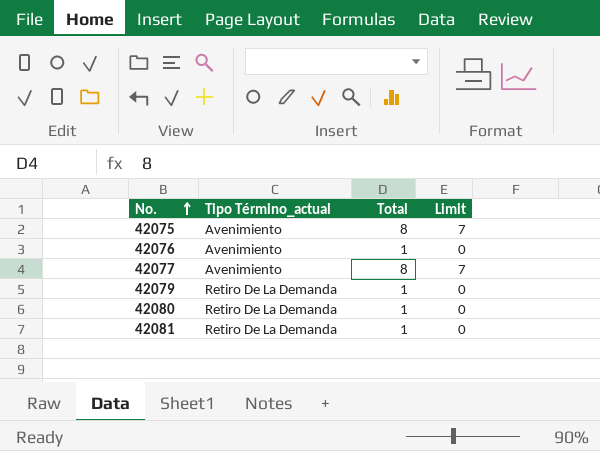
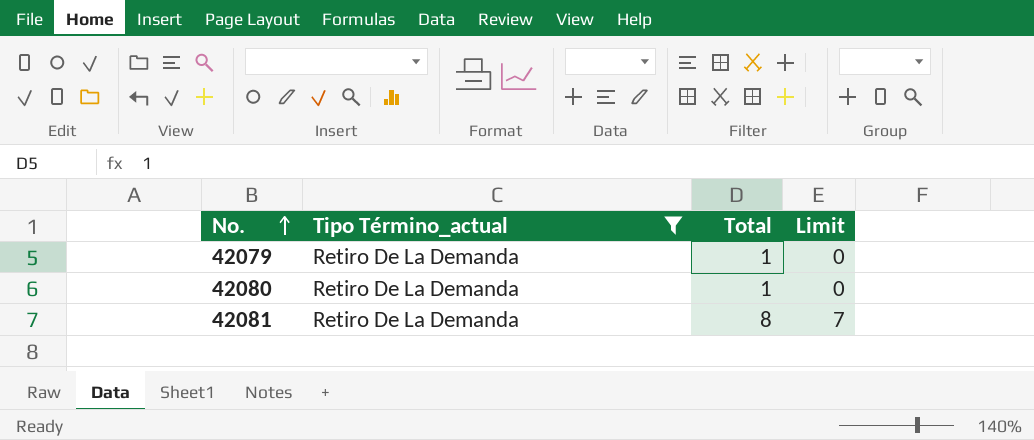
filter: none -> Tipo Término_actual = Retiro De La Demanda
42081 | Total: 1 -> 8
42081 | Limit: 0 -> 7

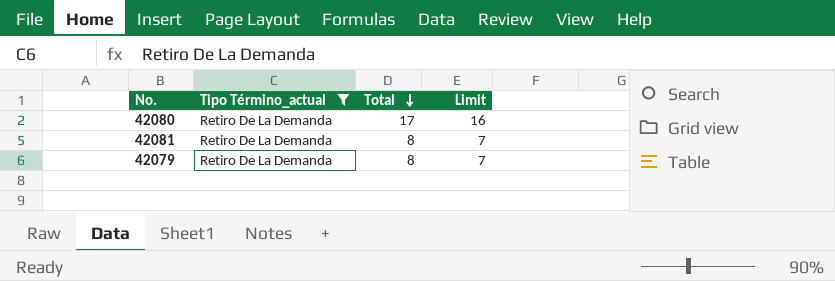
row order: No. ascending -> Total descending
42080 | Total: 1 -> 17
42080 | Limit: 0 -> 16
42079 | Total: 1 -> 8
42079 | Limit: 0 -> 7

